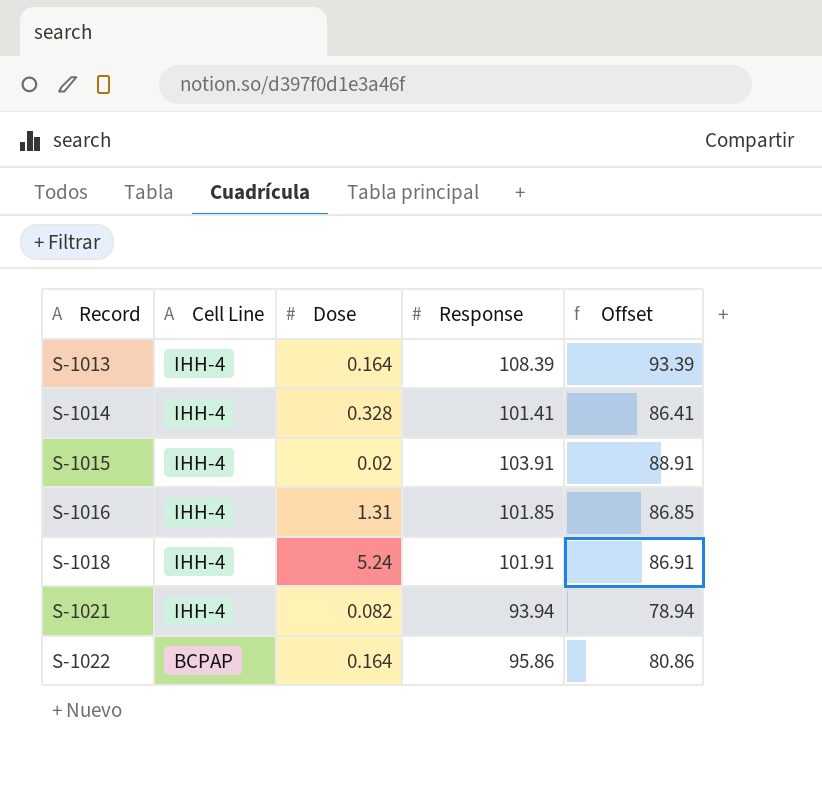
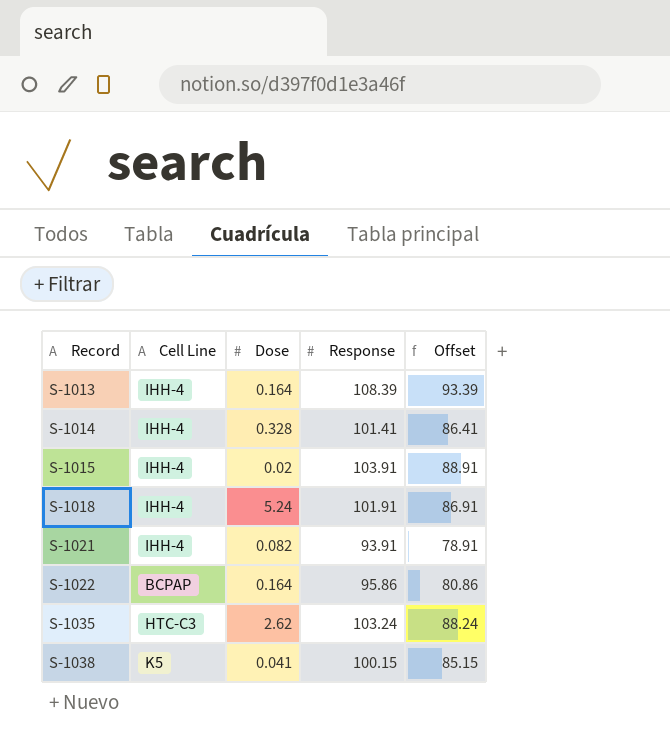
row S-1016: IHH-4 | 1.31 | 101.85 | 86.85 -> none
S-1021 | Response: 93.94 -> 93.91
S-1021 | Offset: 78.94 -> 78.91
row S-1035: none -> HTC-C3 | 2.62 | 103.24 | 88.24
row S-1038: none -> K5 | 0.041 | 100.15 | 85.15

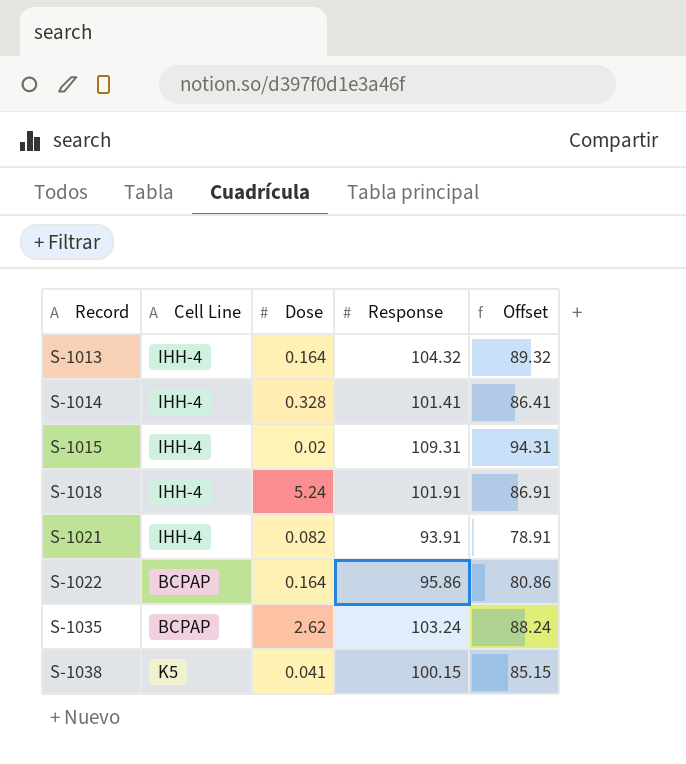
S-1013 | Response: 108.39 -> 104.32
S-1013 | Offset: 93.39 -> 89.32
S-1015 | Response: 103.91 -> 109.31
S-1015 | Offset: 88.91 -> 94.31
S-1035 | Cell Line: HTC-C3 -> BCPAP

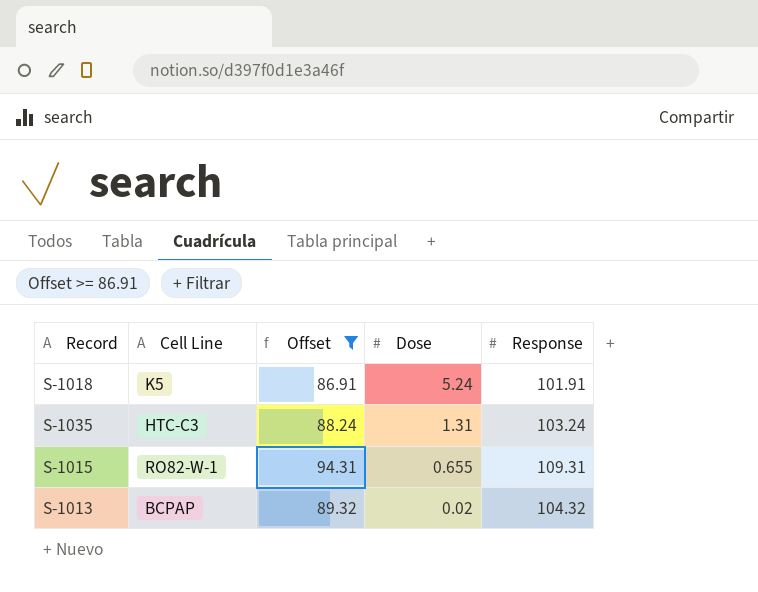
filter: none -> Offset >= 86.91
row order: Record ascending -> Dose descending
column Offset | position: 5 -> 3
S-1018 | Cell Line: IHH-4 -> K5
S-1035 | Cell Line: BCPAP -> HTC-C3
S-1035 | Dose: 2.62 -> 1.31
S-1015 | Cell Line: IHH-4 -> RO82-W-1
S-1015 | Dose: 0.02 -> 0.655
S-1013 | Cell Line: IHH-4 -> BCPAP
S-1013 | Dose: 0.164 -> 0.02

